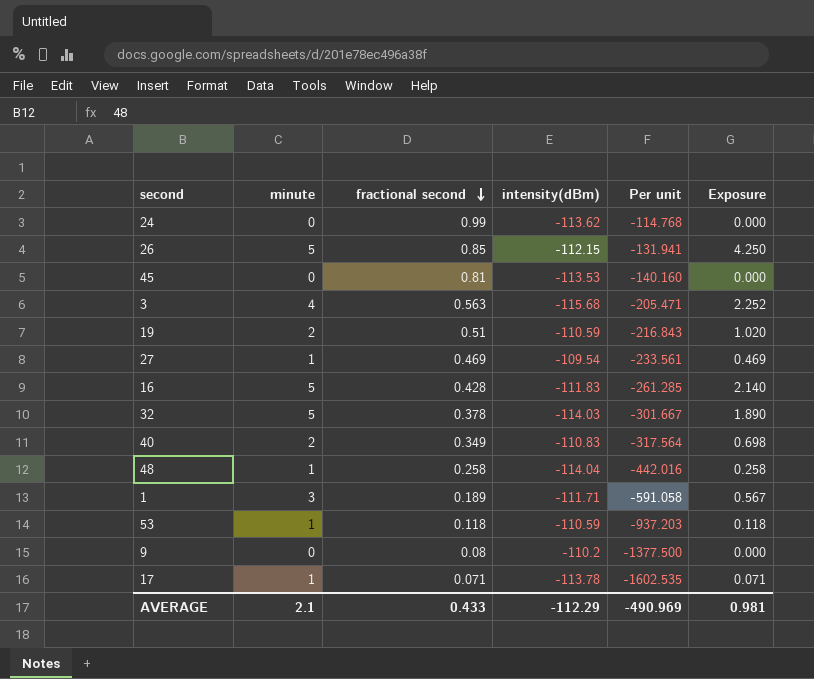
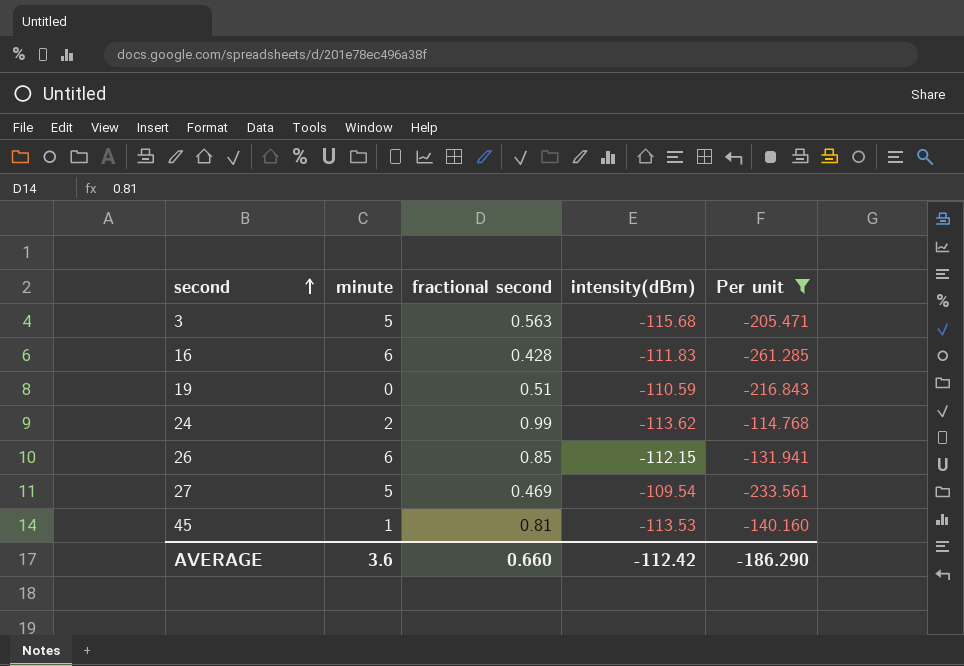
filter: none -> Per unit >= -261.285
row order: fractional second descending -> second ascending
column Exposure | formula: [minute] * [fractional second] -> none
3 | minute: 4 -> 5
16 | minute: 5 -> 6
19 | minute: 2 -> 0
24 | minute: 0 -> 2
26 | minute: 5 -> 6
27 | minute: 1 -> 5
45 | minute: 0 -> 1
AVERAGE | minute: 2.1 -> 3.6
AVERAGE | fractional second: 0.433 -> 0.660
AVERAGE | intensity(dBm): -112.29 -> -112.42
AVERAGE | Per unit: -490.969 -> -186.290

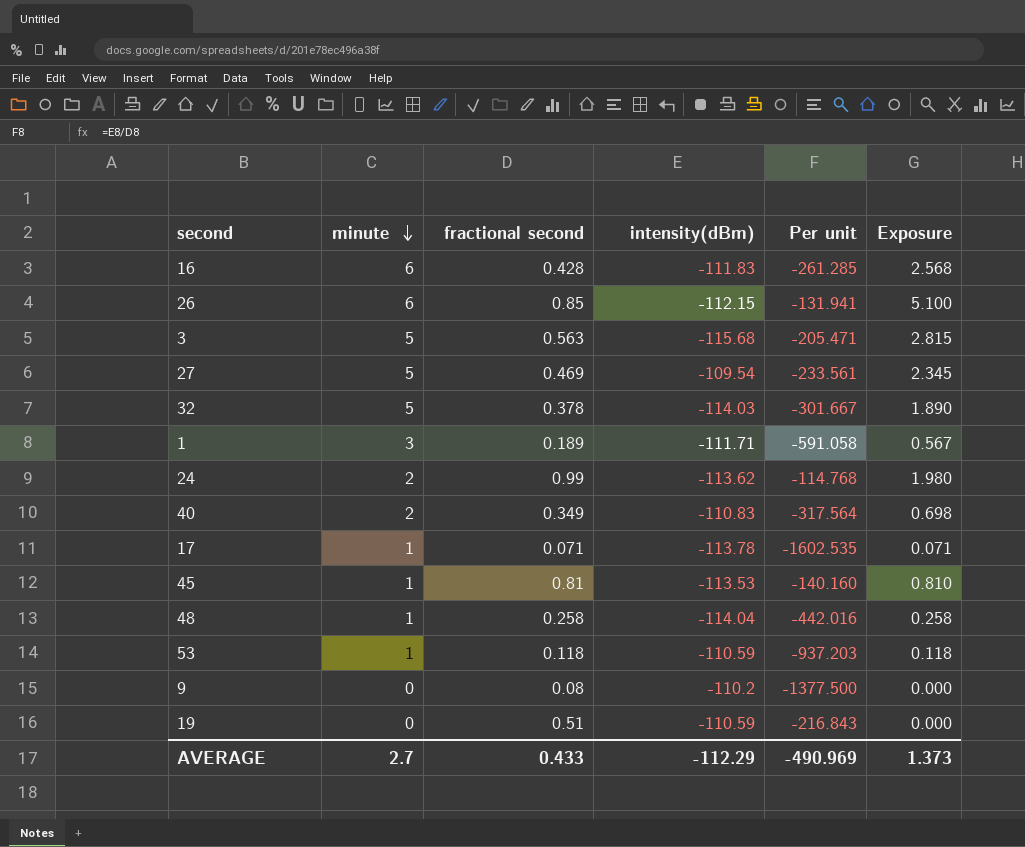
filter: Per unit >= -261.285 -> none
row order: second ascending -> minute descending
column Exposure | formula: none -> [minute] * [fractional second]
AVERAGE | minute: 3.6 -> 2.7
AVERAGE | fractional second: 0.660 -> 0.433
AVERAGE | intensity(dBm): -112.42 -> -112.29
AVERAGE | Per unit: -186.290 -> -490.969

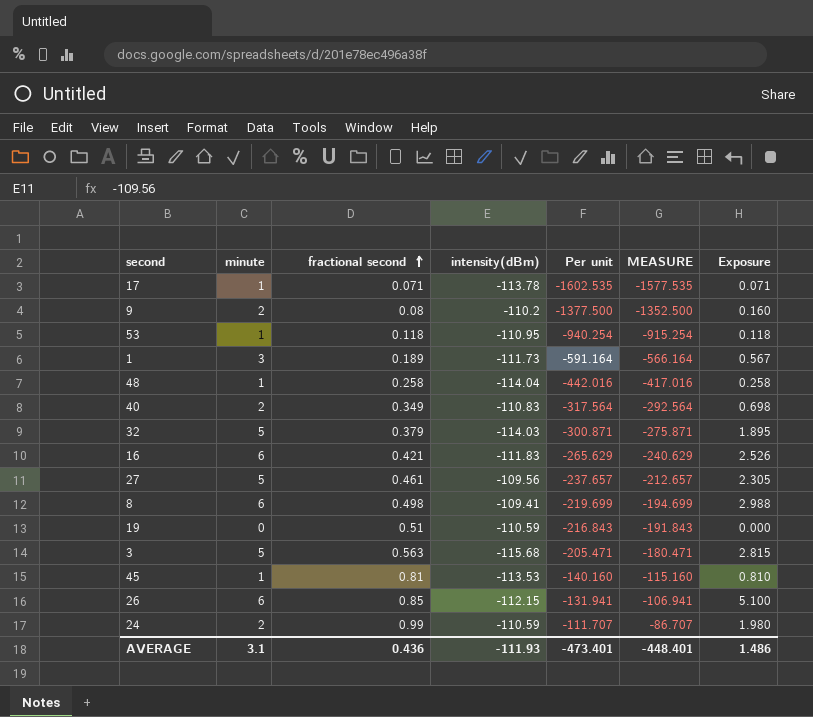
row order: minute descending -> fractional second ascending
column MEASURE | formula: none -> [Per unit] + 25
9 | minute: 0 -> 2
9 | Exposure: 0.000 -> 0.160
53 | intensity(dBm): -110.59 -> -110.95
53 | Per unit: -937.203 -> -940.254
1 | intensity(dBm): -111.71 -> -111.73
1 | Per unit: -591.058 -> -591.164
32 | fractional second: 0.378 -> 0.379
32 | Per unit: -301.667 -> -300.871
32 | Exposure: 1.890 -> 1.895
16 | fractional second: 0.428 -> 0.421
16 | Per unit: -261.285 -> -265.629
16 | Exposure: 2.568 -> 2.526
27 | fractional second: 0.469 -> 0.461
27 | intensity(dBm): -109.54 -> -109.56
27 | Per unit: -233.561 -> -237.657
27 | Exposure: 2.345 -> 2.305
row 8: none -> 6 | 0.498 | -109.41 | -219.699 | -194.699 | 2.988
24 | intensity(dBm): -113.62 -> -110.59
24 | Per unit: -114.768 -> -111.707
AVERAGE | minute: 2.7 -> 3.1
AVERAGE | fractional second: 0.433 -> 0.436
AVERAGE | intensity(dBm): -112.29 -> -111.93
AVERAGE | Per unit: -490.969 -> -473.401
AVERAGE | Exposure: 1.373 -> 1.486

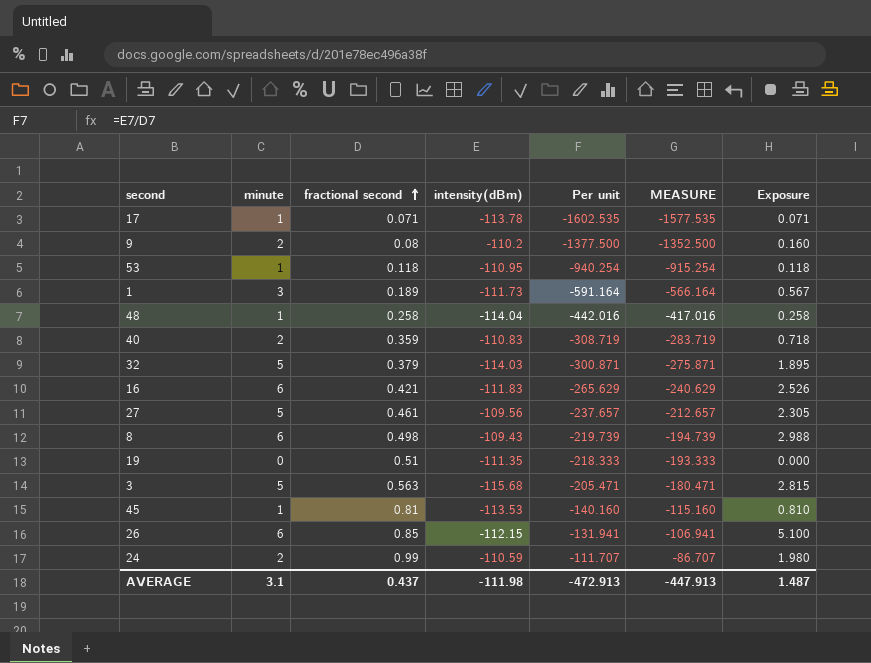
40 | fractional second: 0.349 -> 0.359
40 | Per unit: -317.564 -> -308.719
40 | MEASURE: -292.564 -> -283.719
40 | Exposure: 0.698 -> 0.718
8 | intensity(dBm): -109.41 -> -109.43
8 | Per unit: -219.699 -> -219.739
8 | MEASURE: -194.699 -> -194.739
19 | intensity(dBm): -110.59 -> -111.35
19 | Per unit: -216.843 -> -218.333
19 | MEASURE: -191.843 -> -193.333
AVERAGE | fractional second: 0.436 -> 0.437
AVERAGE | intensity(dBm): -111.93 -> -111.98
AVERAGE | Per unit: -473.401 -> -472.913
AVERAGE | MEASURE: -448.401 -> -447.913
AVERAGE | Exposure: 1.486 -> 1.487

